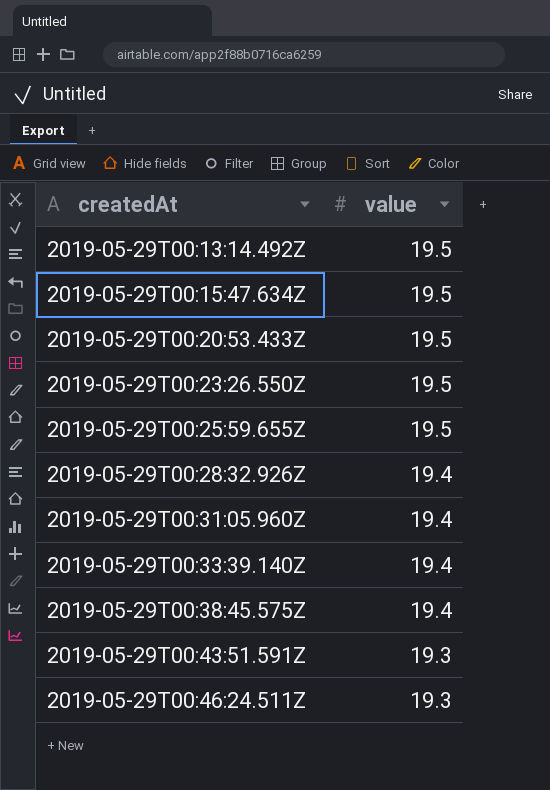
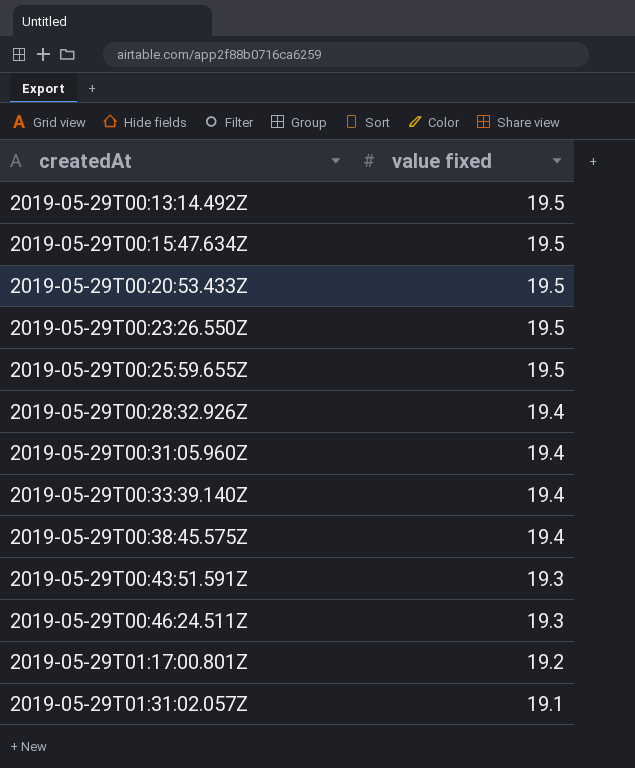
column name: value -> value fixed
row 2019-05-29T01:17:00.801Z: none -> 19.2
row 2019-05-29T01:31:02.057Z: none -> 19.1

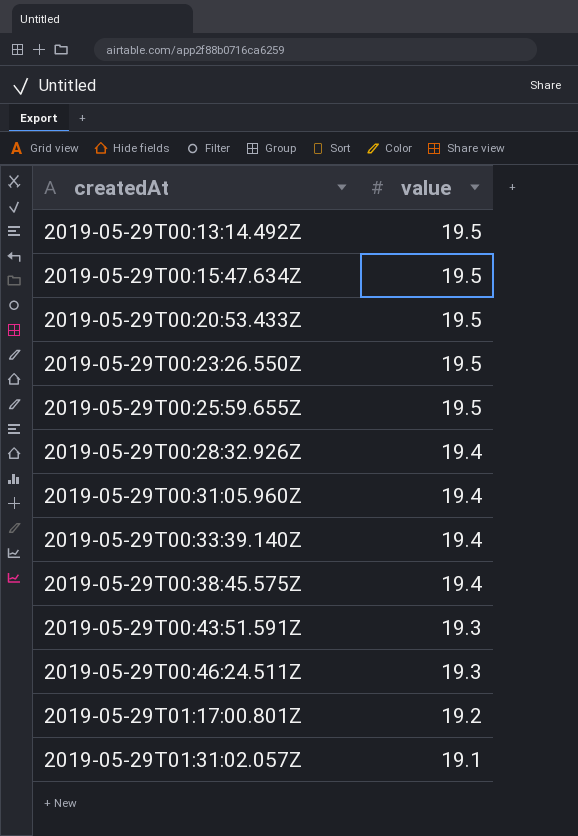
column name: value fixed -> value

